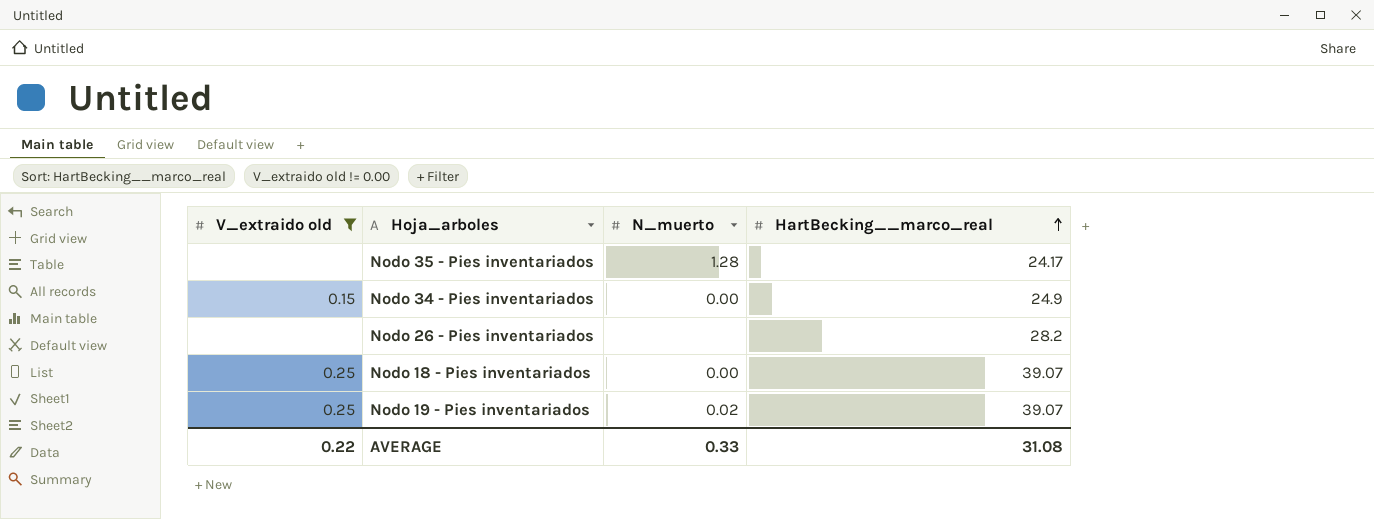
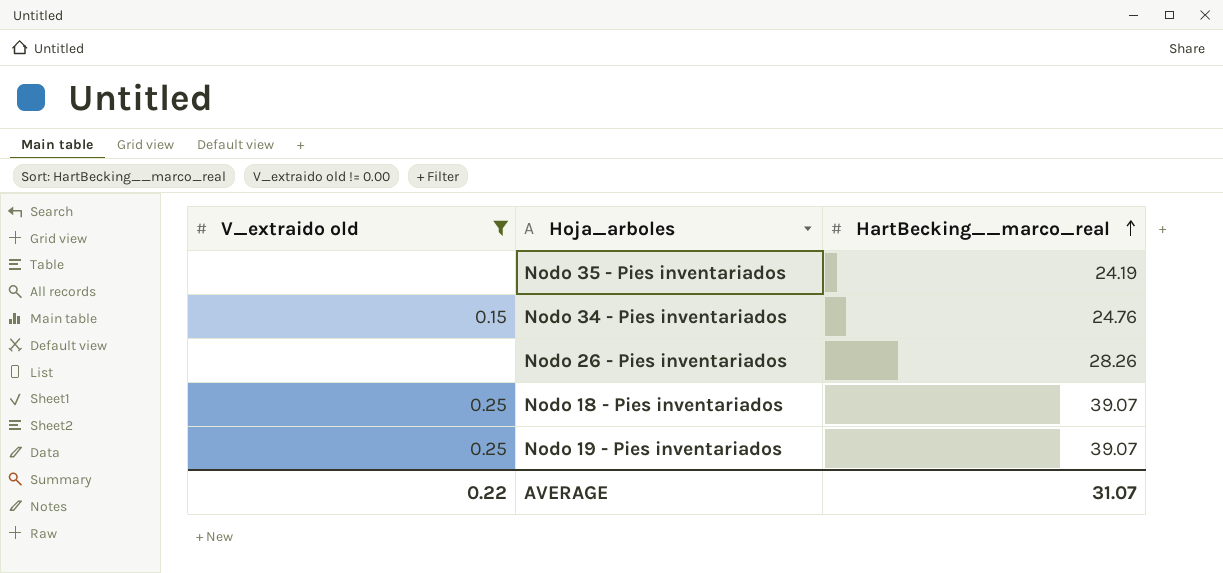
column N_muerto | position: 3 -> none
Nodo 35 - Pies inventariados | HartBecking__marco_real: 24.17 -> 24.19
Nodo 34 - Pies inventariados | HartBecking__marco_real: 24.9 -> 24.76
Nodo 26 - Pies inventariados | HartBecking__marco_real: 28.2 -> 28.26
AVERAGE | HartBecking__marco_real: 31.08 -> 31.07

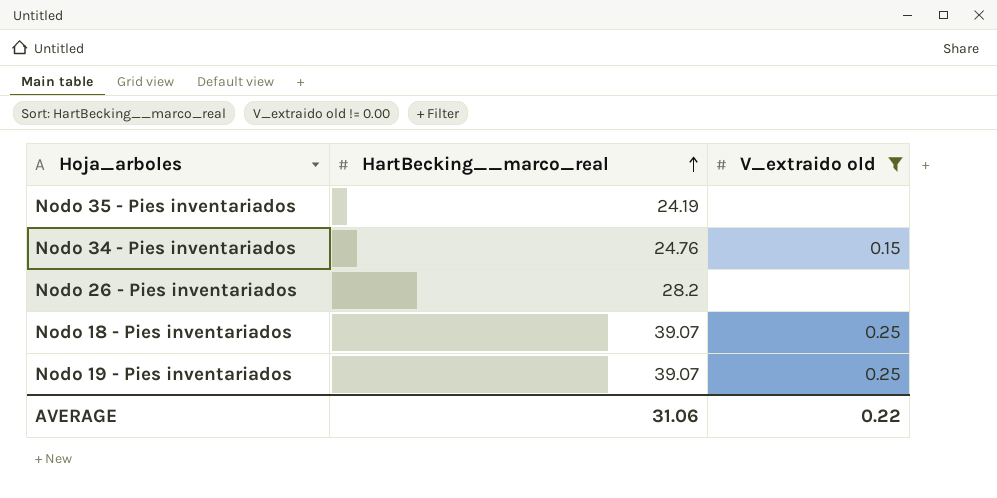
column V_extraido old | position: 1 -> 3
Nodo 26 - Pies inventariados | HartBecking__marco_real: 28.26 -> 28.2
AVERAGE | HartBecking__marco_real: 31.07 -> 31.06

